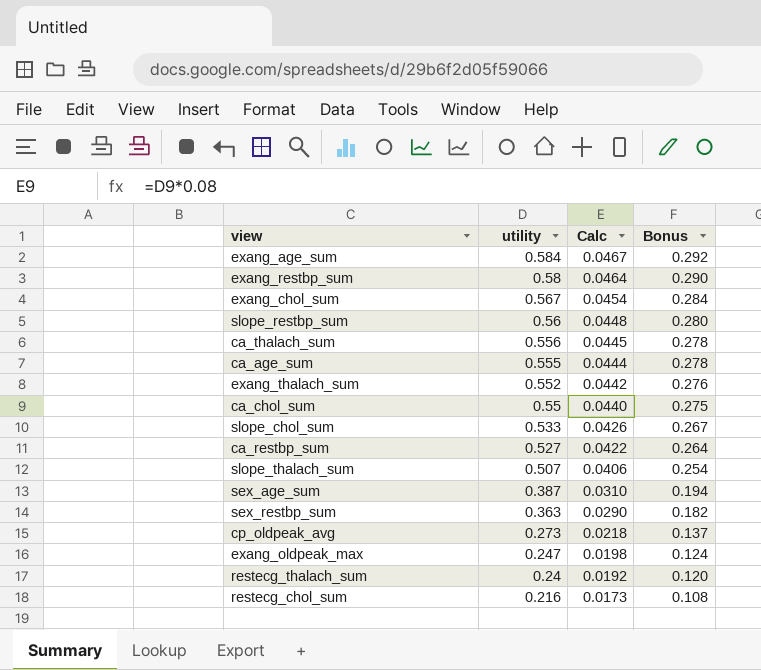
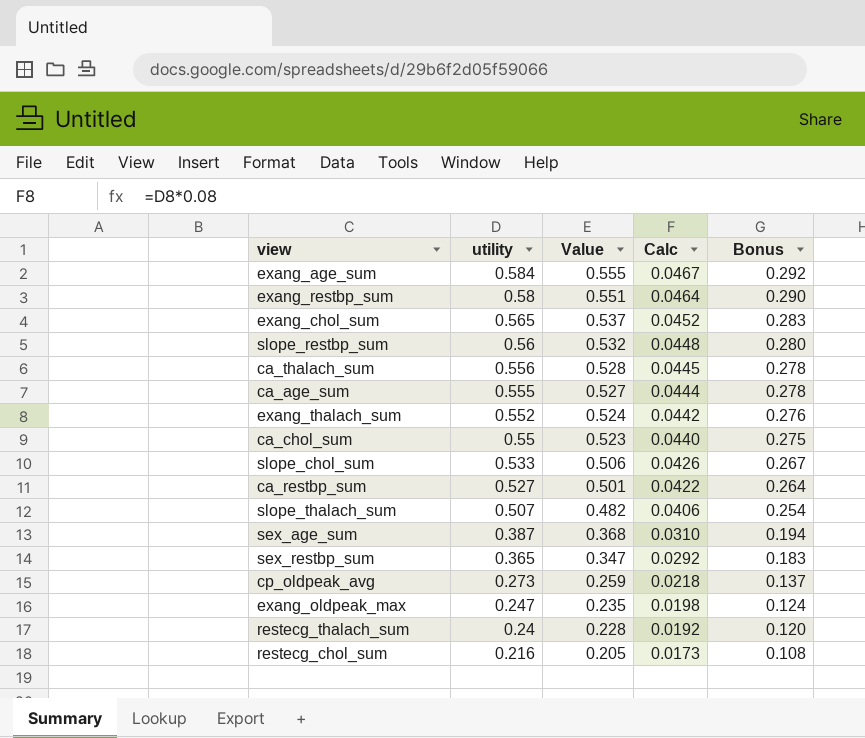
column Value | formula: none -> [utility] * 0.95
exang_chol_sum | utility: 0.567 -> 0.565
exang_chol_sum | Calc: 0.0454 -> 0.0452
exang_chol_sum | Bonus: 0.284 -> 0.283
sex_restbp_sum | utility: 0.363 -> 0.365
sex_restbp_sum | Calc: 0.0290 -> 0.0292
sex_restbp_sum | Bonus: 0.182 -> 0.183

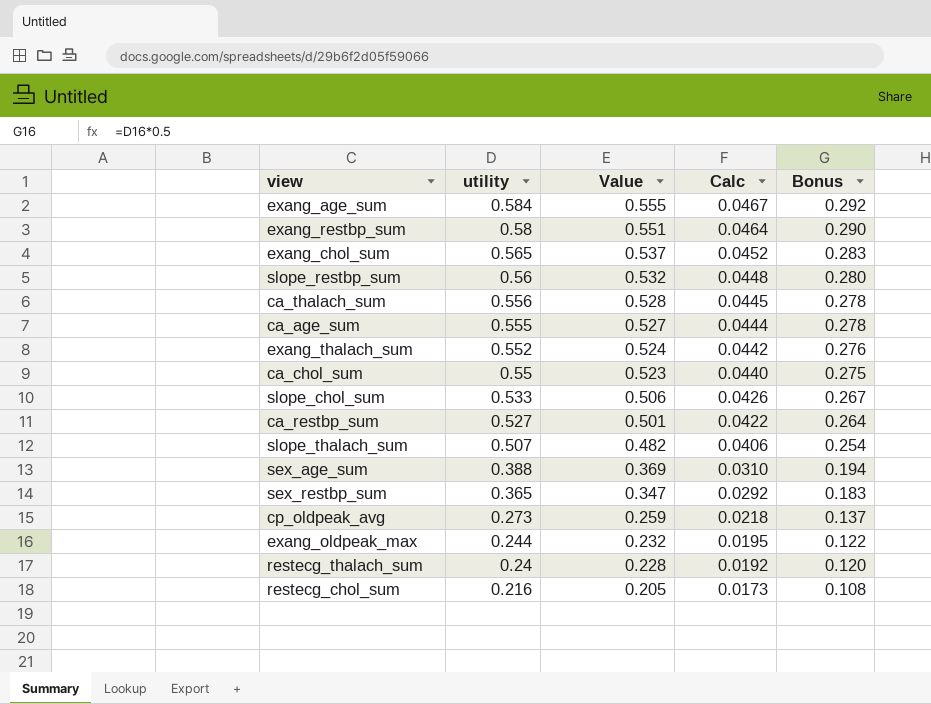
sex_age_sum | utility: 0.387 -> 0.388
sex_age_sum | Value: 0.368 -> 0.369
exang_oldpeak_max | utility: 0.247 -> 0.244
exang_oldpeak_max | Value: 0.235 -> 0.232
exang_oldpeak_max | Calc: 0.0198 -> 0.0195
exang_oldpeak_max | Bonus: 0.124 -> 0.122

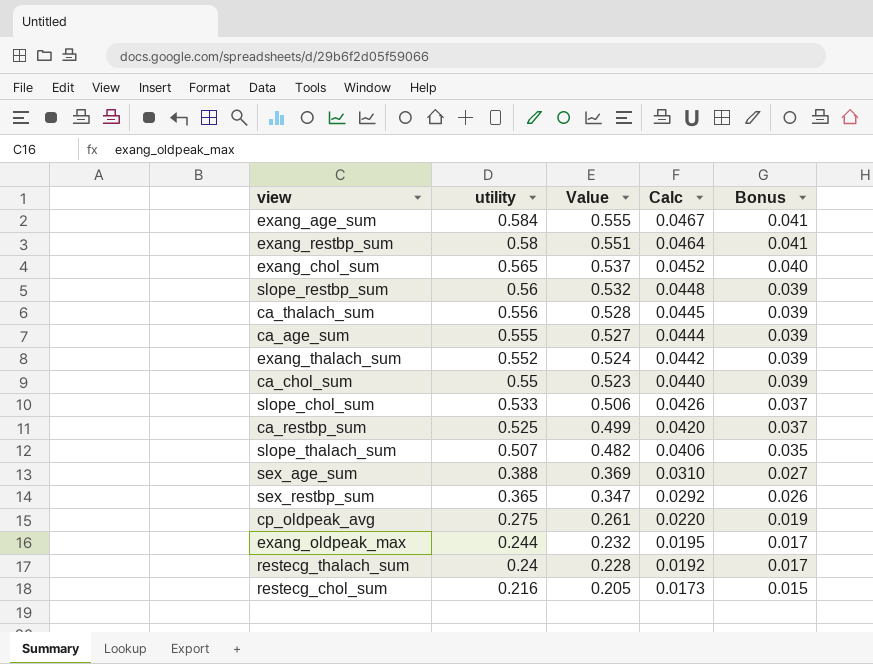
column Bonus | formula: [utility] * 0.5 -> [utility] * 0.07
ca_restbp_sum | utility: 0.527 -> 0.525
ca_restbp_sum | Value: 0.501 -> 0.499
ca_restbp_sum | Calc: 0.0422 -> 0.0420
cp_oldpeak_avg | utility: 0.273 -> 0.275
cp_oldpeak_avg | Value: 0.259 -> 0.261
cp_oldpeak_avg | Calc: 0.0218 -> 0.0220

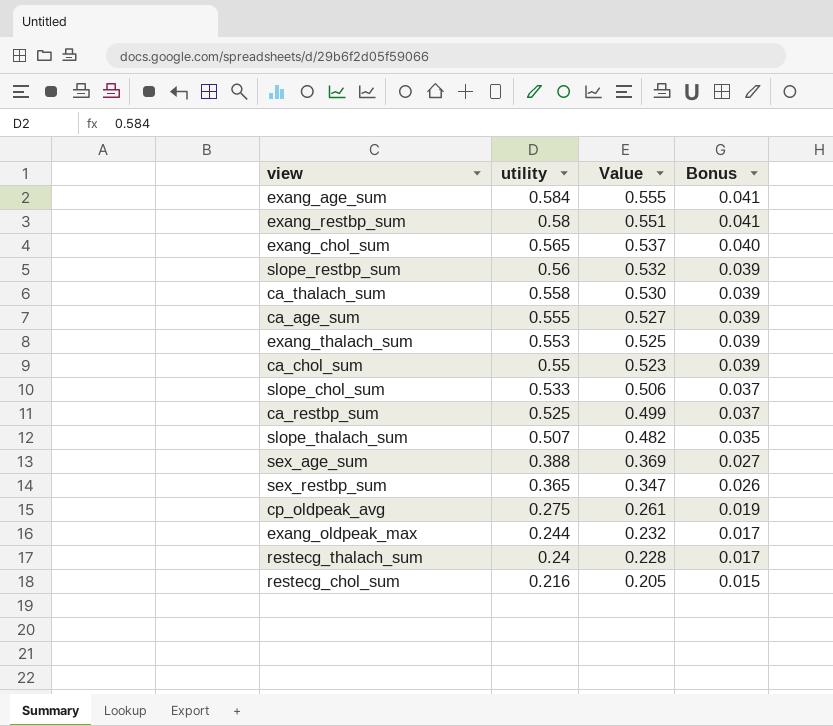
column Calc | formula: [utility] * 0.08 -> none
ca_thalach_sum | utility: 0.556 -> 0.558
ca_thalach_sum | Value: 0.528 -> 0.530
exang_thalach_sum | utility: 0.552 -> 0.553
exang_thalach_sum | Value: 0.524 -> 0.525

